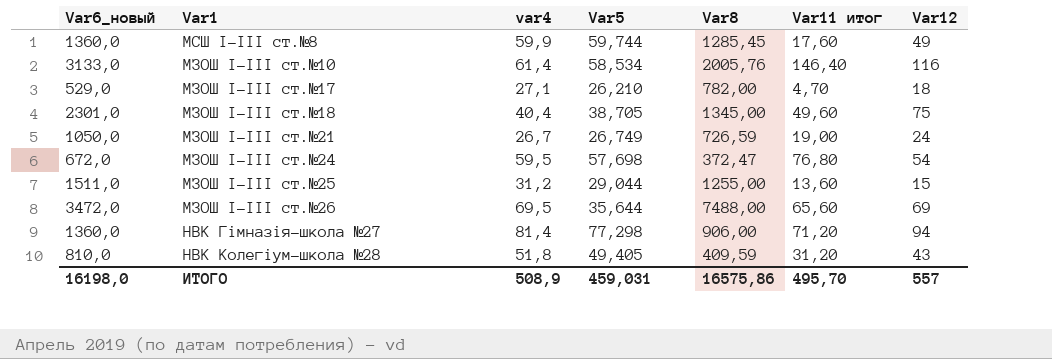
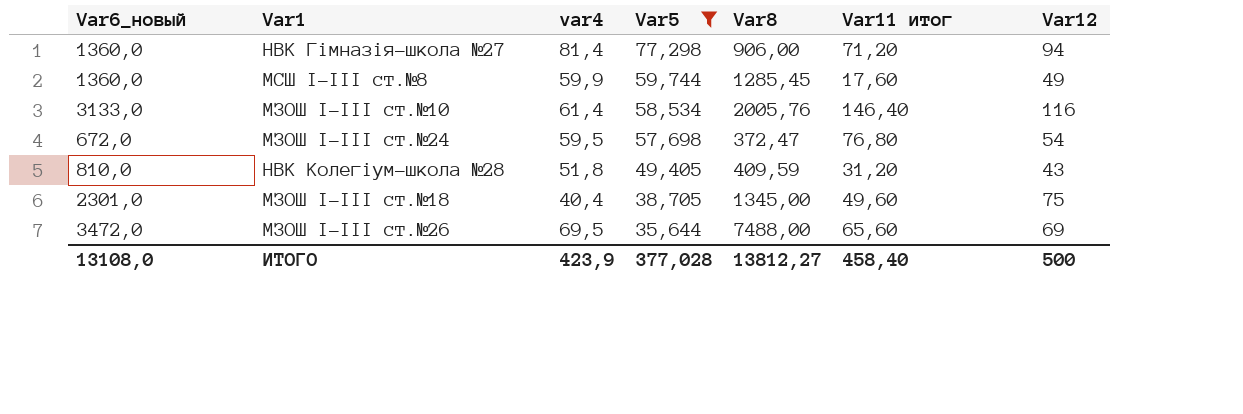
filter: none -> Var5 >= 35,644
row order: none -> Var5 descending
ИТОГО | Var6_новый: 16198,0 -> 13108,0
ИТОГО | var4: 508,9 -> 423,9
ИТОГО | Var5: 459,031 -> 377,028
ИТОГО | Var8: 16575,86 -> 13812,27
ИТОГО | Var11 итог: 495,70 -> 458,40
ИТОГО | Var12: 557 -> 500

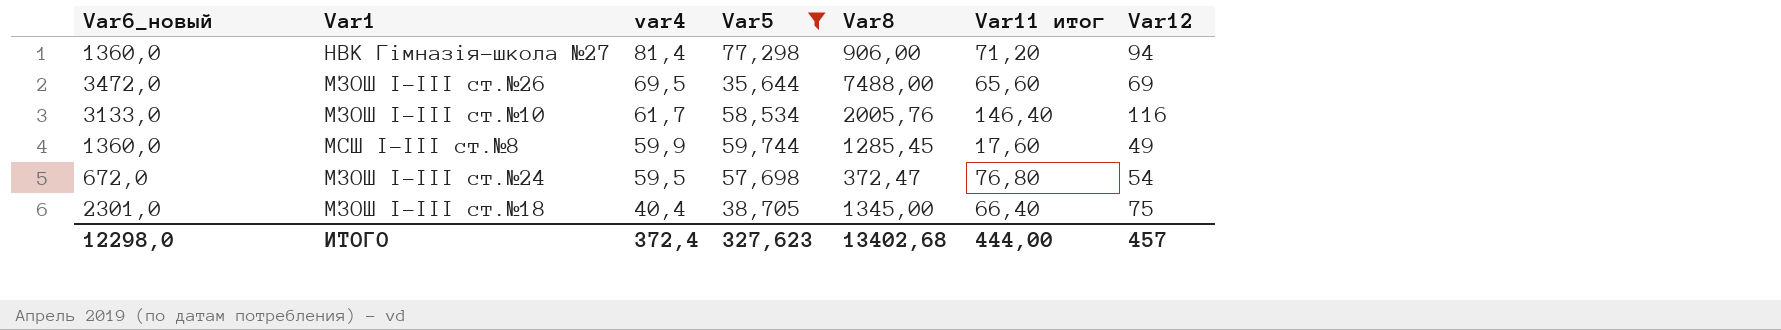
row order: Var5 descending -> var4 descending
row НВК Колегіум-школа №28: 810,0 | 51,8 | 49,405 | 409,59 | 31,20 | 43 -> none
МЗОШ І-ІІІ ст.№10 | var4: 61,4 -> 61,7
МЗОШ І-ІІІ ст.№18 | Var11 итог: 49,60 -> 66,40
ИТОГО | Var6_новый: 13108,0 -> 12298,0
ИТОГО | var4: 423,9 -> 372,4
ИТОГО | Var5: 377,028 -> 327,623
ИТОГО | Var8: 13812,27 -> 13402,68
ИТОГО | Var11 итог: 458,40 -> 444,00
ИТОГО | Var12: 500 -> 457

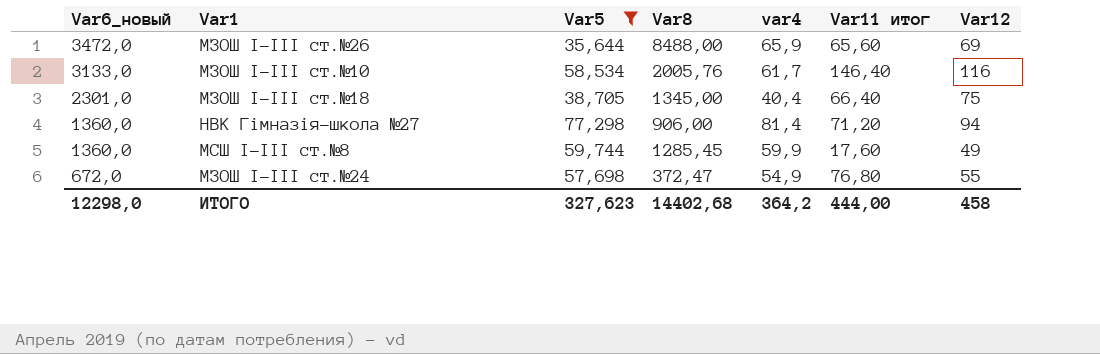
row order: var4 descending -> Var6_новый descending
column var4 | position: 3 -> 5
МЗОШ І-ІІІ ст.№26 | Var8: 7488,00 -> 8488,00
МЗОШ І-ІІІ ст.№26 | var4: 69,5 -> 65,9
МЗОШ І-ІІІ ст.№24 | var4: 59,5 -> 54,9
МЗОШ І-ІІІ ст.№24 | Var12: 54 -> 55
ИТОГО | Var8: 13402,68 -> 14402,68
ИТОГО | var4: 372,4 -> 364,2
ИТОГО | Var12: 457 -> 458

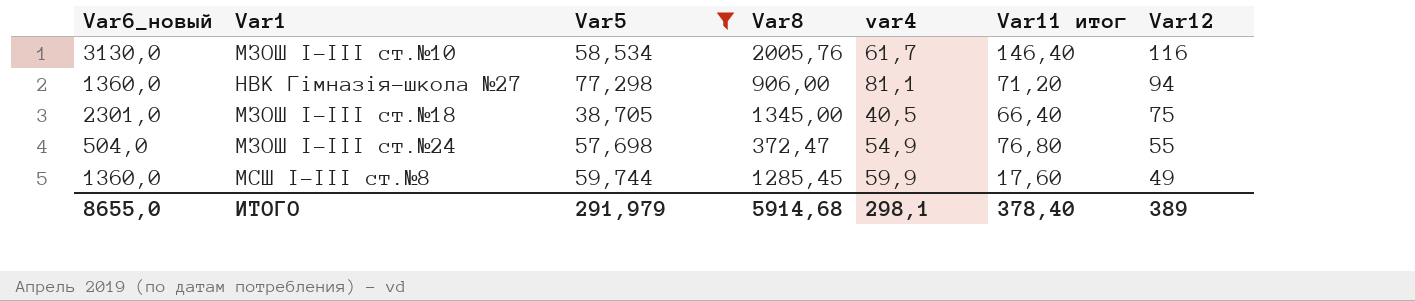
row order: Var6_новый descending -> Var12 descending
row МЗОШ І-ІІІ ст.№26: 3472,0 | 35,644 | 8488,00 | 65,9 | 65,60 | 69 -> none
МЗОШ І-ІІІ ст.№10 | Var6_новый: 3133,0 -> 3130,0
НВК Гімназія-школа №27 | var4: 81,4 -> 81,1
МЗОШ І-ІІІ ст.№18 | var4: 40,4 -> 40,5
МЗОШ І-ІІІ ст.№24 | Var6_новый: 672,0 -> 504,0
ИТОГО | Var6_новый: 12298,0 -> 8655,0
ИТОГО | Var5: 327,623 -> 291,979
ИТОГО | Var8: 14402,68 -> 5914,68
ИТОГО | var4: 364,2 -> 298,1
ИТОГО | Var11 итог: 444,00 -> 378,40
ИТОГО | Var12: 458 -> 389

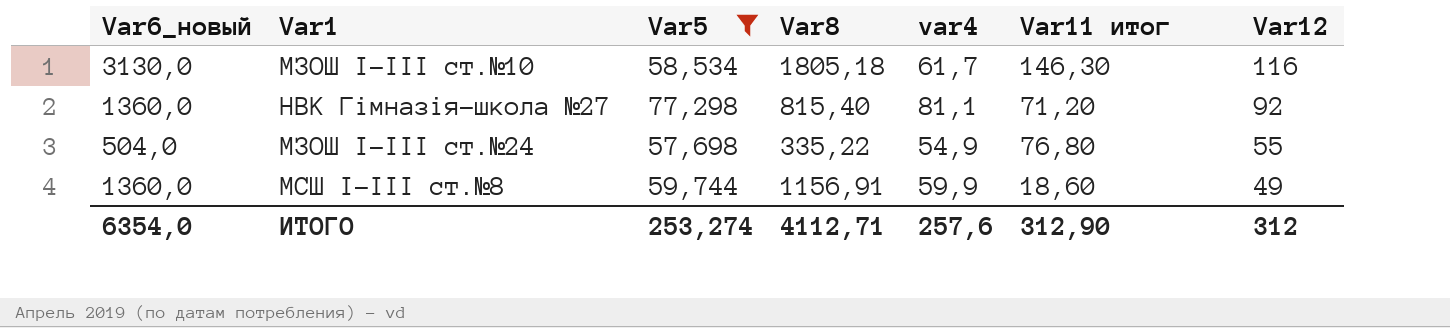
row МЗОШ І-ІІІ ст.№18: 2301,0 | 38,705 | 1345,00 | 40,5 | 66,40 | 75 -> none
МЗОШ І-ІІІ ст.№10 | Var8: 2005,76 -> 1805,18
МЗОШ І-ІІІ ст.№10 | Var11 итог: 146,40 -> 146,30
НВК Гімназія-школа №27 | Var8: 906,00 -> 815,40
НВК Гімназія-школа №27 | Var12: 94 -> 92
МЗОШ І-ІІІ ст.№24 | Var8: 372,47 -> 335,22
МСШ І-ІІІ ст.№8 | Var8: 1285,45 -> 1156,91
МСШ І-ІІІ ст.№8 | Var11 итог: 17,60 -> 18,60
ИТОГО | Var6_новый: 8655,0 -> 6354,0
ИТОГО | Var5: 291,979 -> 253,274
ИТОГО | Var8: 5914,68 -> 4112,71
ИТОГО | var4: 298,1 -> 257,6
ИТОГО | Var11 итог: 378,40 -> 312,90
ИТОГО | Var12: 389 -> 312

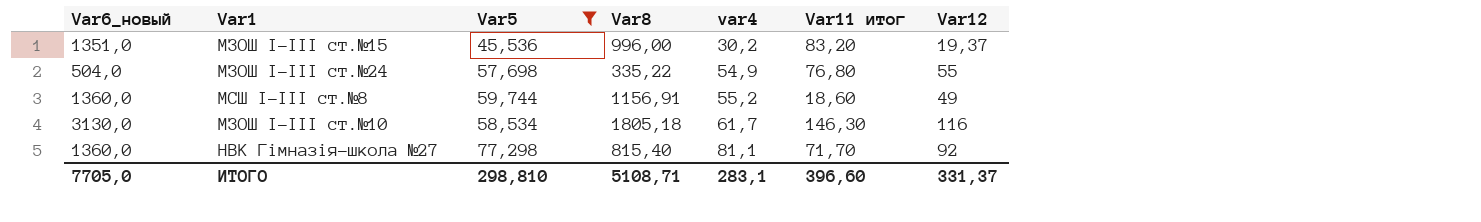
row order: Var12 descending -> var4 ascending
row МЗОШ І-ІІІ ст.№15: none -> 1351,0 | 45,536 | 996,00 | 30,2 | 83,20 | 19,37
МСШ І-ІІІ ст.№8 | var4: 59,9 -> 55,2
НВК Гімназія-школа №27 | Var11 итог: 71,20 -> 71,70
ИТОГО | Var6_новый: 6354,0 -> 7705,0
ИТОГО | Var5: 253,274 -> 298,810
ИТОГО | Var8: 4112,71 -> 5108,71
ИТОГО | var4: 257,6 -> 283,1
ИТОГО | Var11 итог: 312,90 -> 396,60
ИТОГО | Var12: 312 -> 331,37

